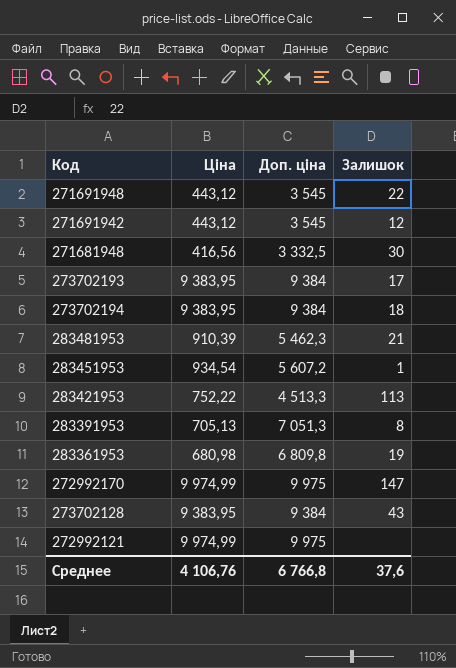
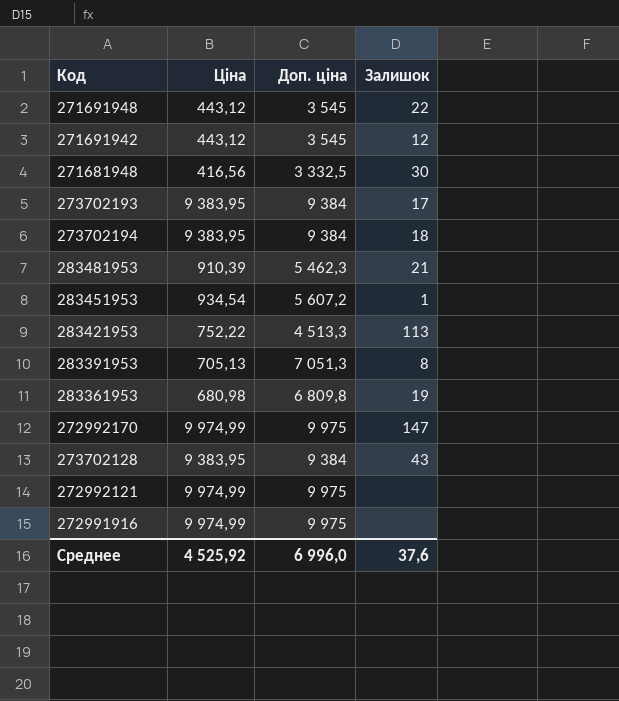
row 272991916: none -> 9 974,99 | 9 975 | none
Среднее | Ціна: 4 106,76 -> 4 525,92
Среднее | Доп. ціна: 6 766,8 -> 6 996,0

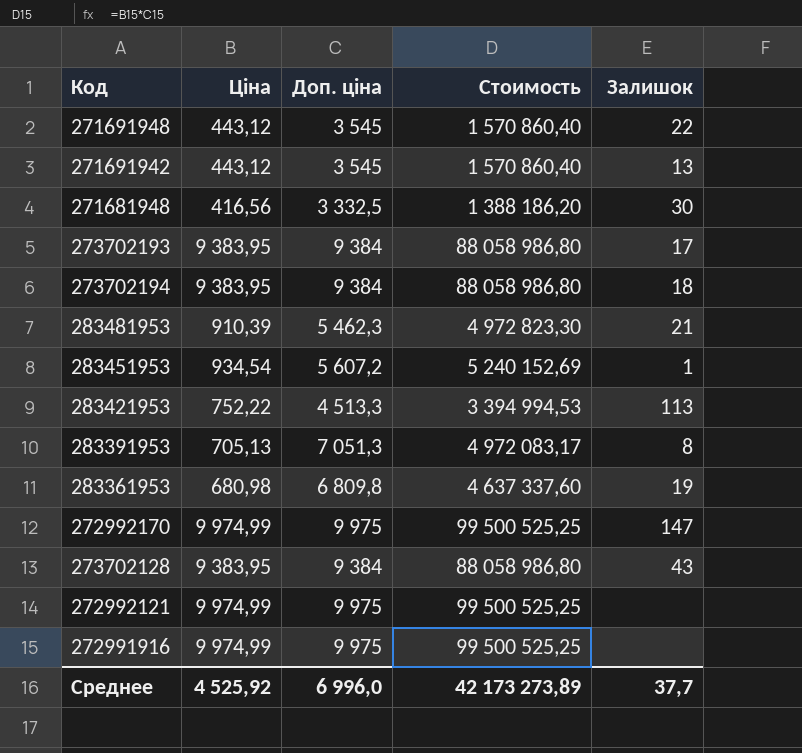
column Стоимость | formula: none -> [Ціна] * [Доп. ціна]
271691942 | Залишок: 12 -> 13
Среднее | Залишок: 37,6 -> 37,7

